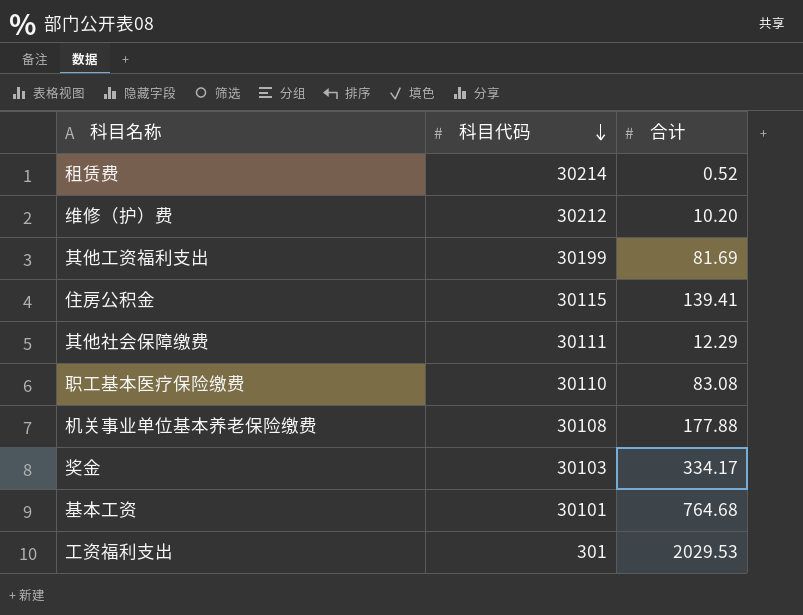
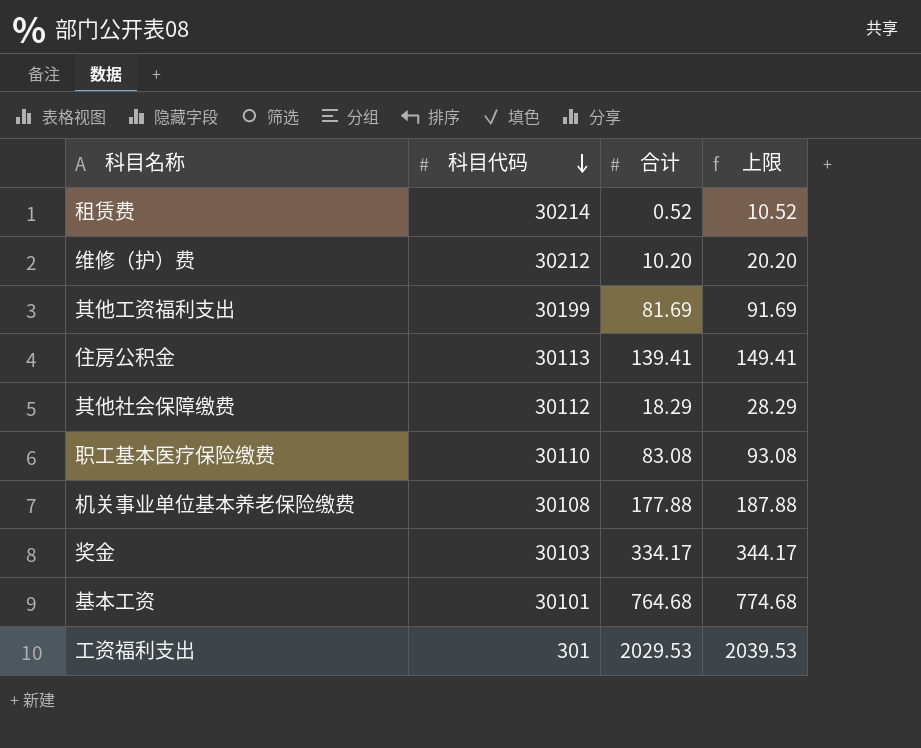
column 上限 | formula: none -> [合计] + 10
住房公积金 | 科目代码: 30115 -> 30113
其他社会保障缴费 | 科目代码: 30111 -> 30112
其他社会保障缴费 | 合计: 12.29 -> 18.29

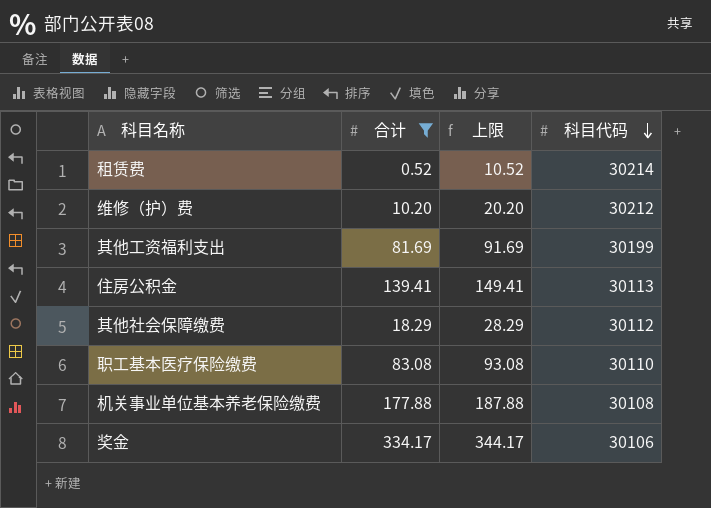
filter: none -> 合计 <= 334.17
column 科目代码 | position: 2 -> 4
奖金 | 科目代码: 30103 -> 30106

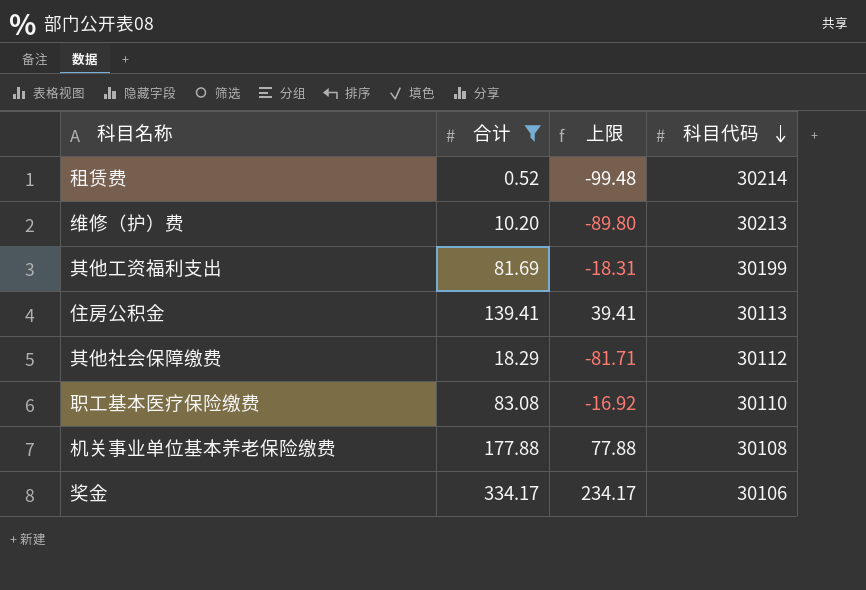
column 上限 | formula: [合计] + 10 -> [合计] - 100
维修（护）费 | 科目代码: 30212 -> 30213

